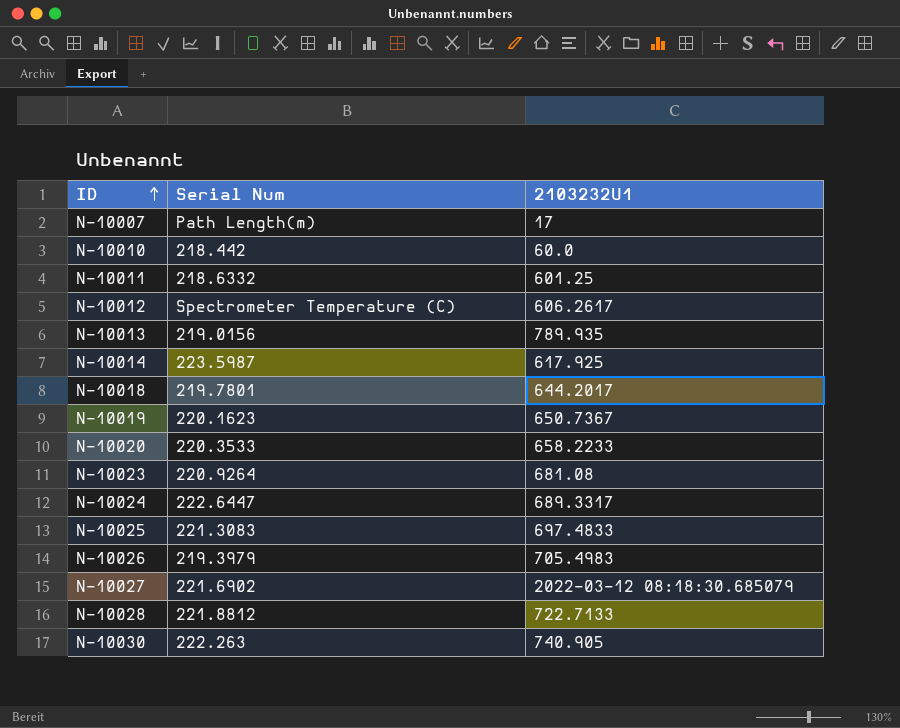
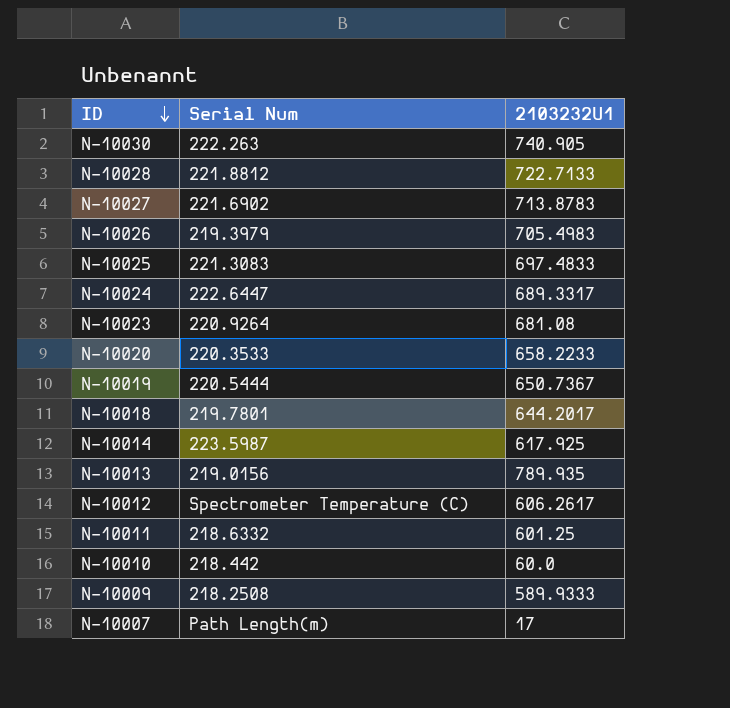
row order: ID ascending -> ID descending
N-10027 | 2103232U1: 2022-03-12 08:18:30.685079 -> 713.8783
N-10019 | Serial Num: 220.1623 -> 220.5444
row N-10009: none -> 218.2508 | 589.9333

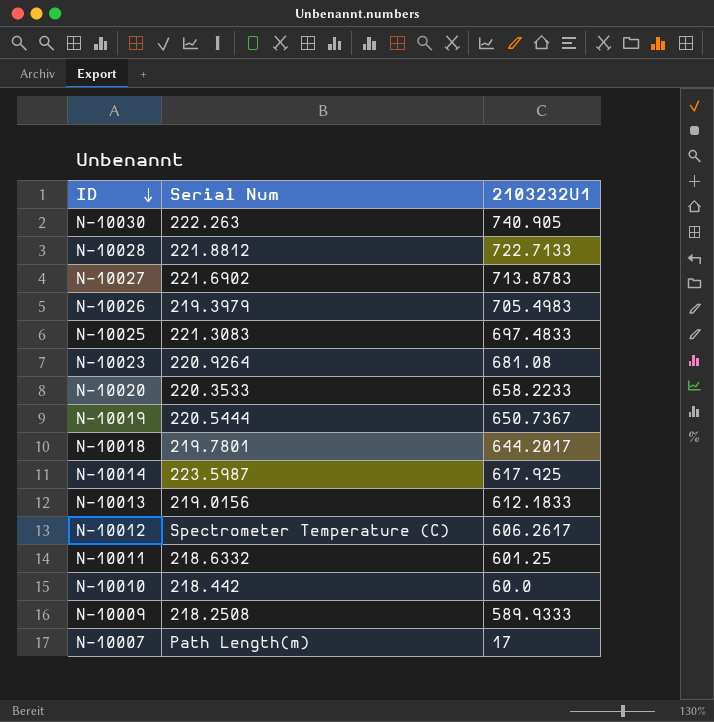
row N-10024: 222.6447 | 689.3317 -> none
N-10013 | 2103232U1: 789.935 -> 612.1833

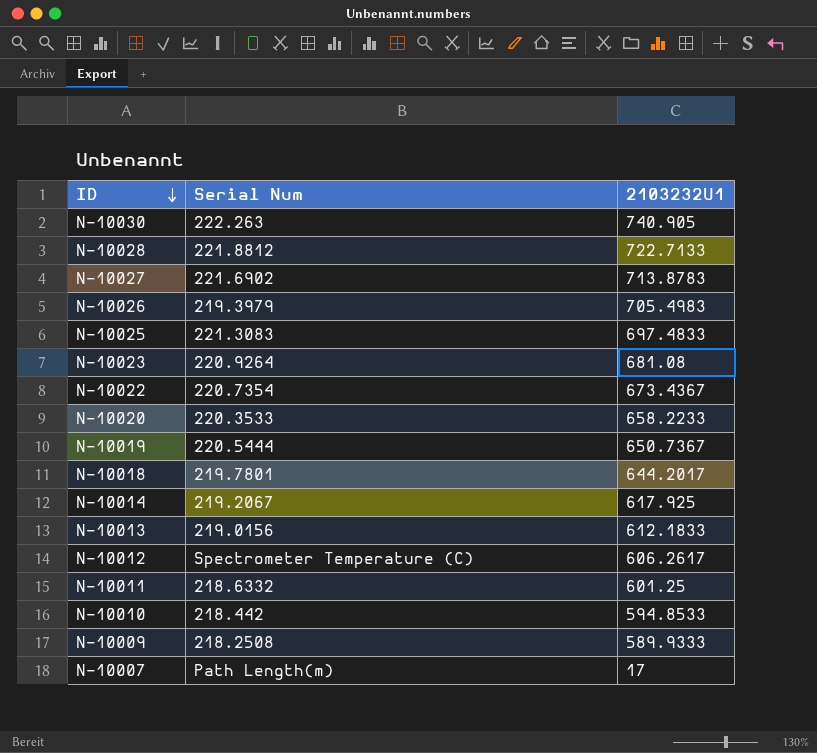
row N-10022: none -> 220.7354 | 673.4367
N-10014 | Serial Num: 223.5987 -> 219.2067
N-10010 | 2103232U1: 60.0 -> 594.8533

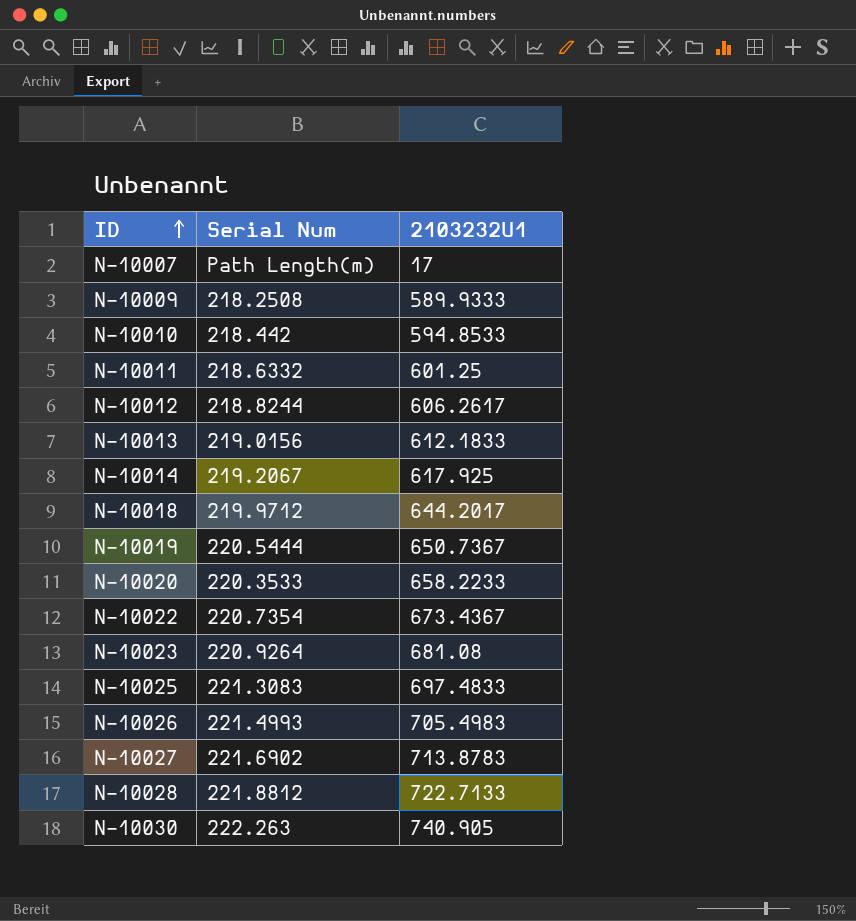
row order: ID descending -> ID ascending
N-10012 | Serial Num: Spectrometer Temperature (C) -> 218.8244
N-10018 | Serial Num: 219.7801 -> 219.9712
N-10026 | Serial Num: 219.3979 -> 221.4993

